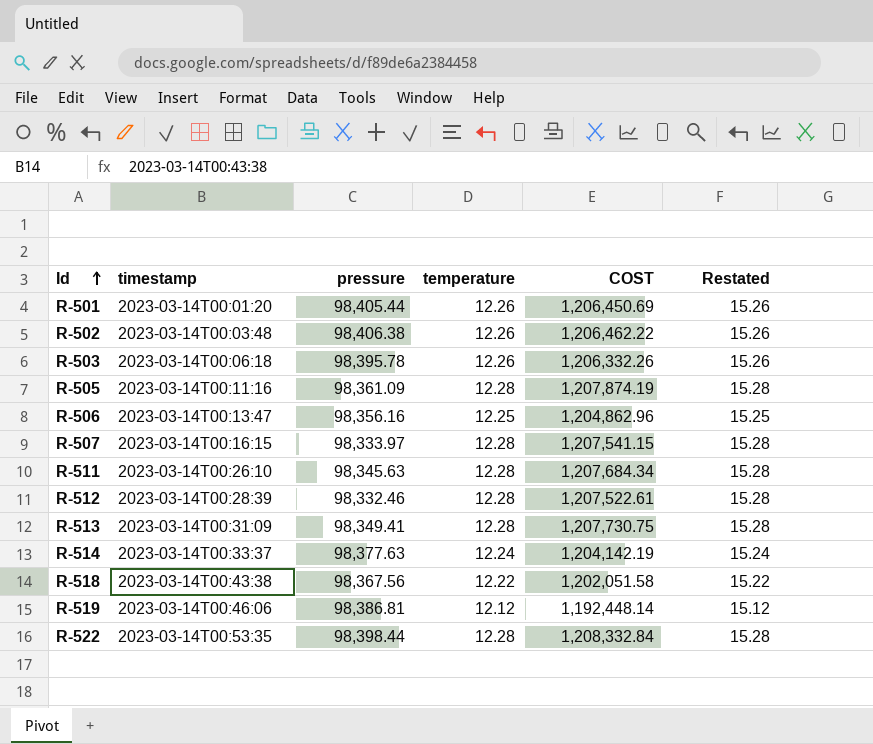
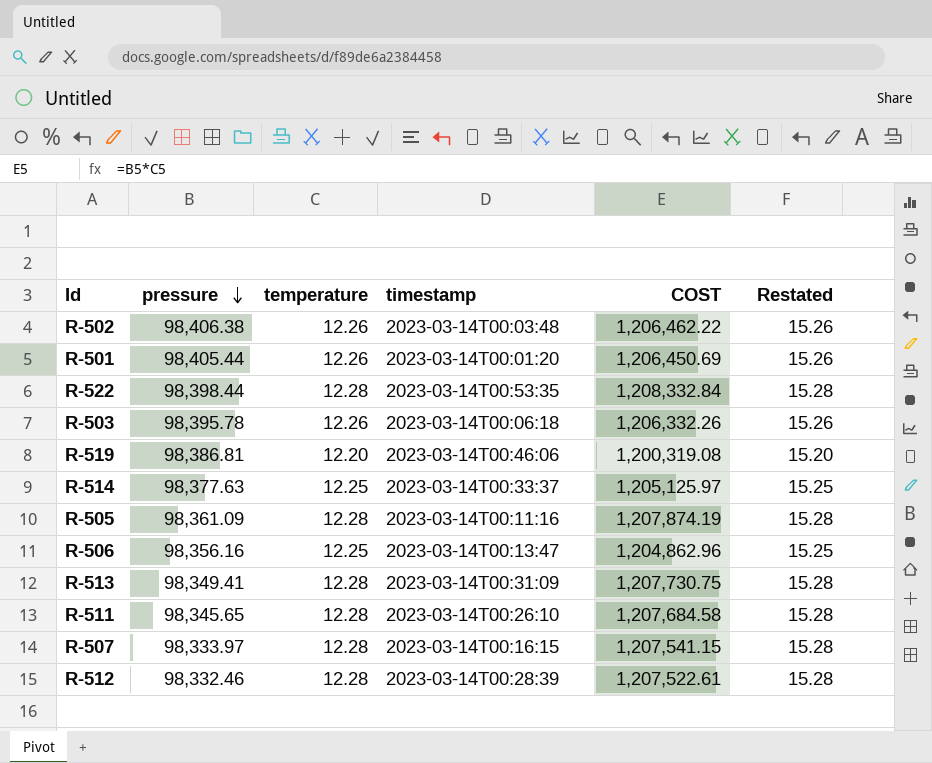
row order: Id ascending -> pressure descending
column timestamp | position: 2 -> 4
row R-518: 2023-03-14T00:43:38 | 98,367.56 | 12.22 | 1,202,051.58 | 15.22 -> none
R-519 | temperature: 12.12 -> 12.20
R-519 | COST: 1,192,448.14 -> 1,200,319.08
R-519 | Restated: 15.12 -> 15.20
R-514 | temperature: 12.24 -> 12.25
R-514 | COST: 1,204,142.19 -> 1,205,125.97
R-514 | Restated: 15.24 -> 15.25
R-511 | pressure: 98,345.63 -> 98,345.65
R-511 | COST: 1,207,684.34 -> 1,207,684.58

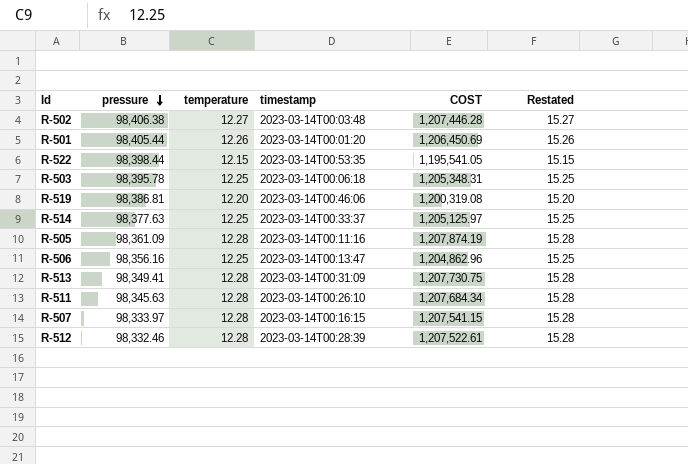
R-502 | temperature: 12.26 -> 12.27
R-502 | COST: 1,206,462.22 -> 1,207,446.28
R-502 | Restated: 15.26 -> 15.27
R-522 | temperature: 12.28 -> 12.15
R-522 | COST: 1,208,332.84 -> 1,195,541.05
R-522 | Restated: 15.28 -> 15.15
R-503 | temperature: 12.26 -> 12.25
R-503 | COST: 1,206,332.26 -> 1,205,348.31
R-503 | Restated: 15.26 -> 15.25
R-511 | pressure: 98,345.65 -> 98,345.63
R-511 | COST: 1,207,684.58 -> 1,207,684.34

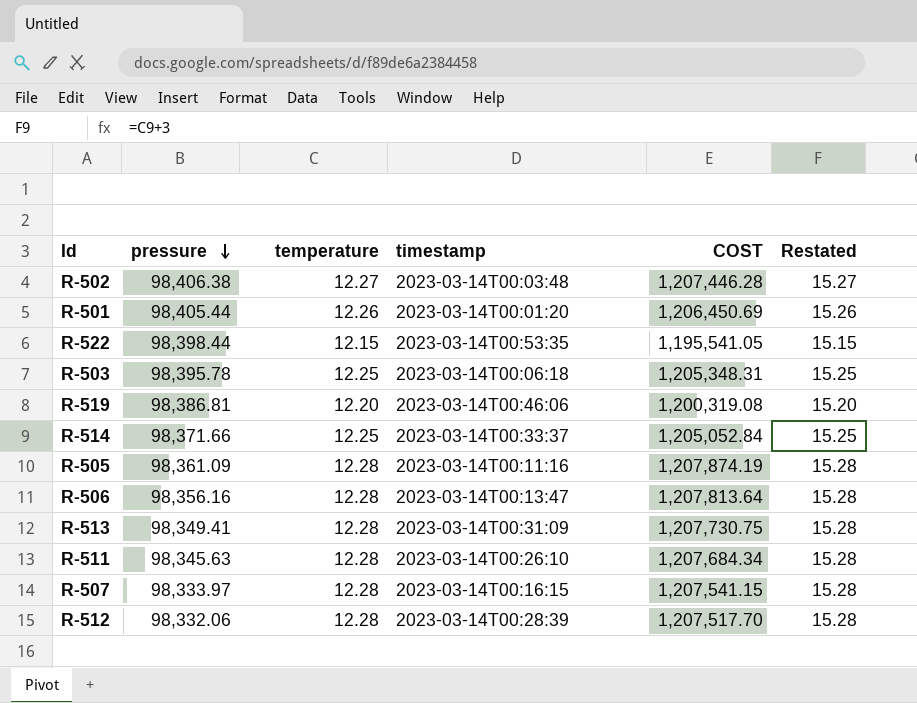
R-514 | pressure: 98,377.63 -> 98,371.66
R-514 | COST: 1,205,125.97 -> 1,205,052.84
R-506 | temperature: 12.25 -> 12.28
R-506 | COST: 1,204,862.96 -> 1,207,813.64
R-506 | Restated: 15.25 -> 15.28
R-512 | pressure: 98,332.46 -> 98,332.06
R-512 | COST: 1,207,522.61 -> 1,207,517.70

